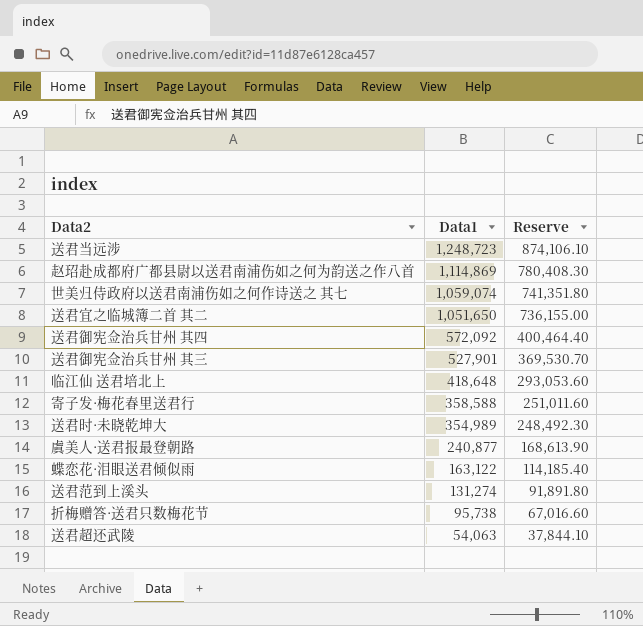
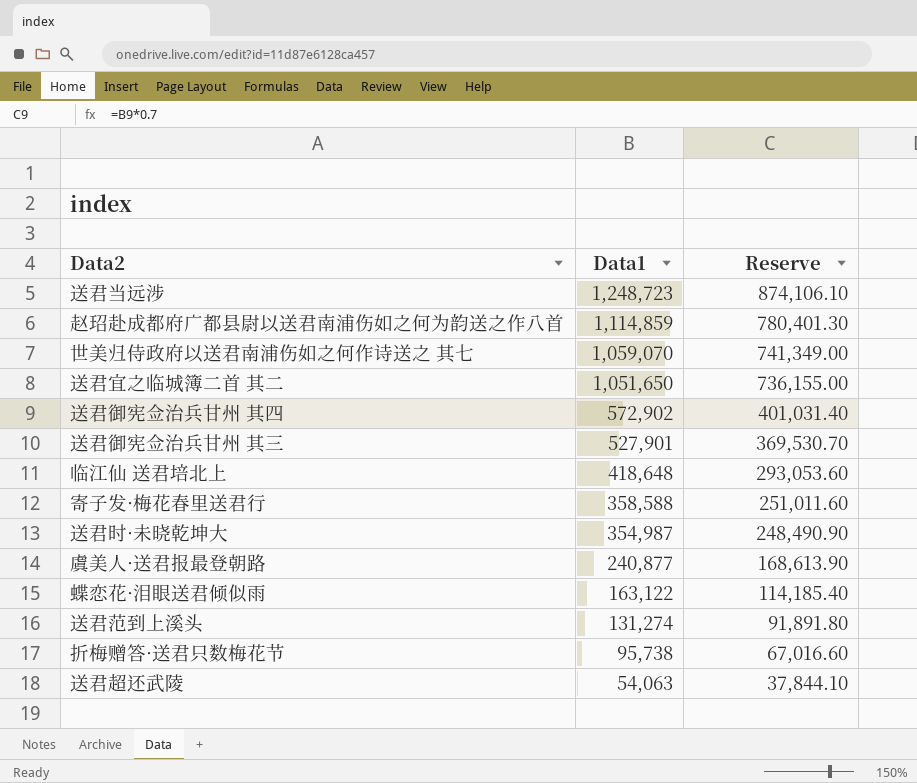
赵玿赴成都府广都县尉以送君南浦伤如之何为韵送之作八首 | Data1: 1,114,869 -> 1,114,859
赵玿赴成都府广都县尉以送君南浦伤如之何为韵送之作八首 | Reserve: 780,408.30 -> 780,401.30
世美归侍政府以送君南浦伤如之何作诗送之 其七 | Data1: 1,059,074 -> 1,059,070
世美归侍政府以送君南浦伤如之何作诗送之 其七 | Reserve: 741,351.80 -> 741,349.00
送君御宪佥治兵甘州 其四 | Data1: 572,092 -> 572,902
送君御宪佥治兵甘州 其四 | Reserve: 400,464.40 -> 401,031.40
送君时·未晓乾坤大 | Data1: 354,989 -> 354,987
送君时·未晓乾坤大 | Reserve: 248,492.30 -> 248,490.90

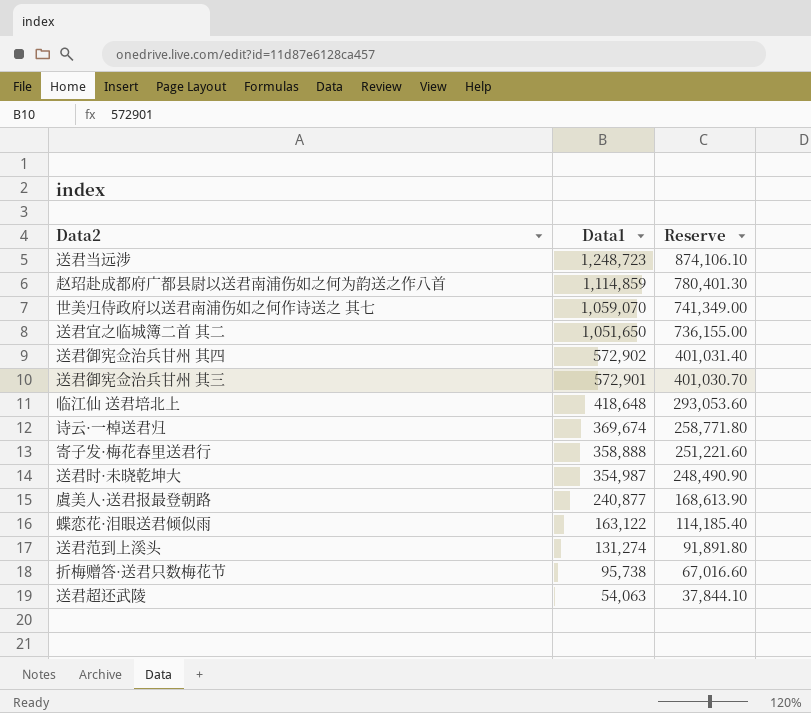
送君御宪佥治兵甘州 其三 | Data1: 527,901 -> 572,901
送君御宪佥治兵甘州 其三 | Reserve: 369,530.70 -> 401,030.70
row 诗云·一棹送君归: none -> 369,674 | 258,771.80
寄子发·梅花春里送君行 | Data1: 358,588 -> 358,888
寄子发·梅花春里送君行 | Reserve: 251,011.60 -> 251,221.60

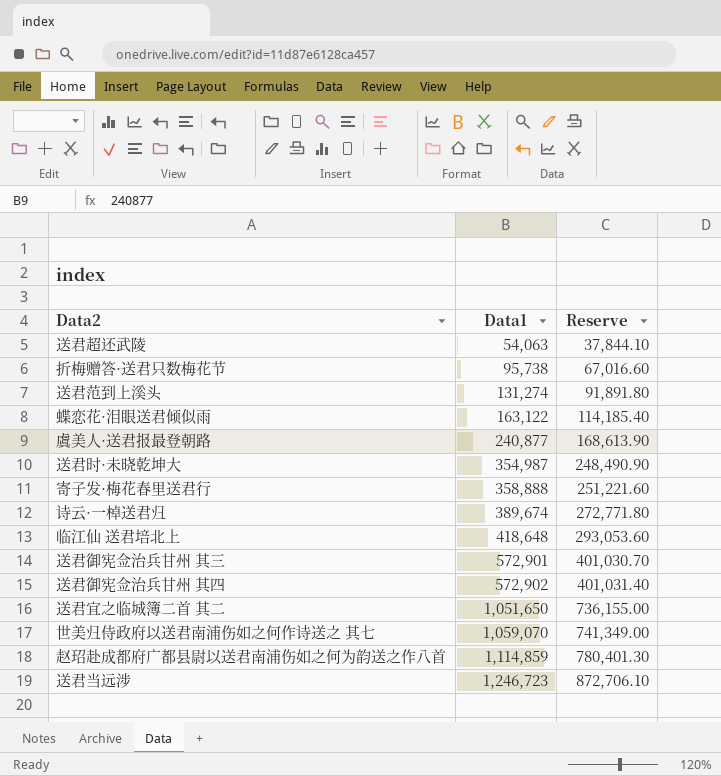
row order: Data1 descending -> Data1 ascending
诗云·一棹送君归 | Data1: 369,674 -> 389,674
诗云·一棹送君归 | Reserve: 258,771.80 -> 272,771.80
送君当远涉 | Data1: 1,248,723 -> 1,246,723
送君当远涉 | Reserve: 874,106.10 -> 872,706.10

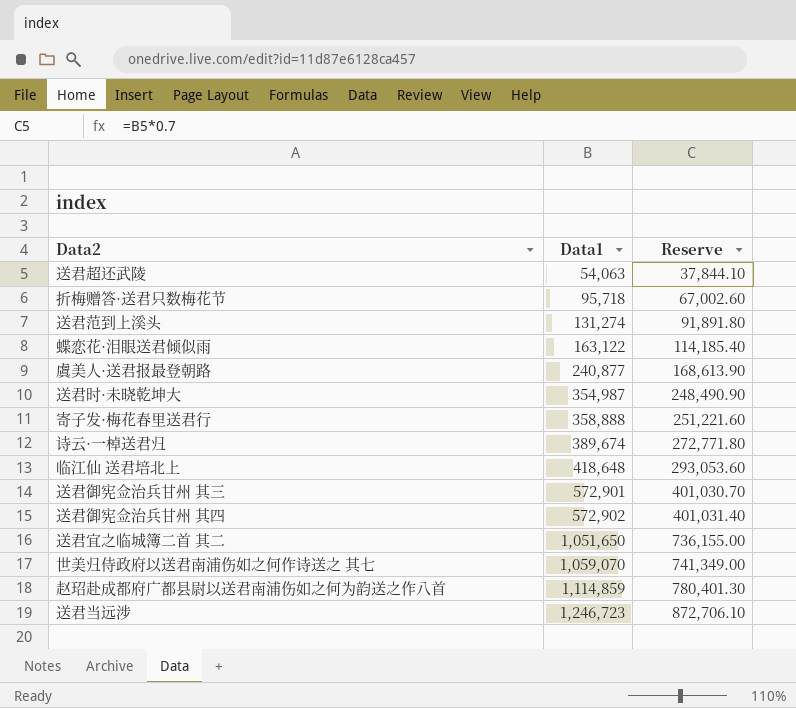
折梅赠答·送君只数梅花节 | Data1: 95,738 -> 95,718
折梅赠答·送君只数梅花节 | Reserve: 67,016.60 -> 67,002.60

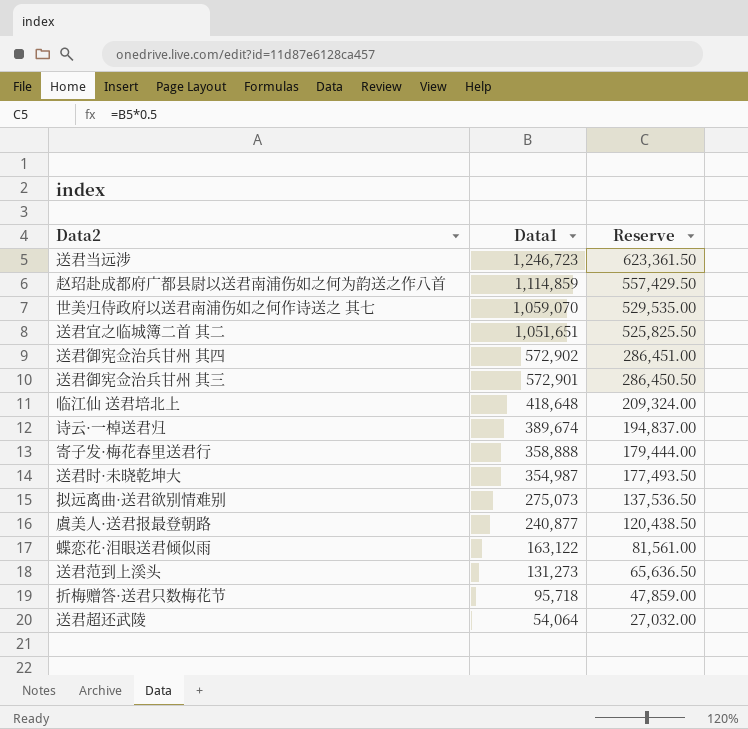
row order: Data1 ascending -> Data1 descending
column Reserve | formula: [Data1] * 0.7 -> [Data1] * 0.5
送君宜之临城簿二首 其二 | Data1: 1,051,650 -> 1,051,651
row 拟远离曲·送君欲别情难别: none -> 275,073 | 137,536.50
送君范到上溪头 | Data1: 131,274 -> 131,273
送君超还武陵 | Data1: 54,063 -> 54,064

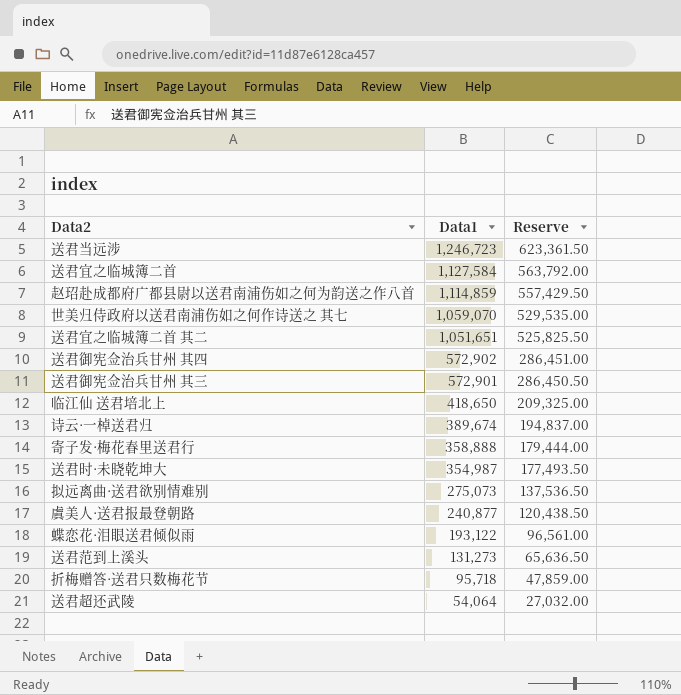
row 送君宜之临城簿二首: none -> 1,127,584 | 563,792.00
临江仙 送君培北上 | Data1: 418,648 -> 418,650
临江仙 送君培北上 | Reserve: 209,324.00 -> 209,325.00
蝶恋花·泪眼送君倾似雨 | Data1: 163,122 -> 193,122
蝶恋花·泪眼送君倾似雨 | Reserve: 81,561.00 -> 96,561.00

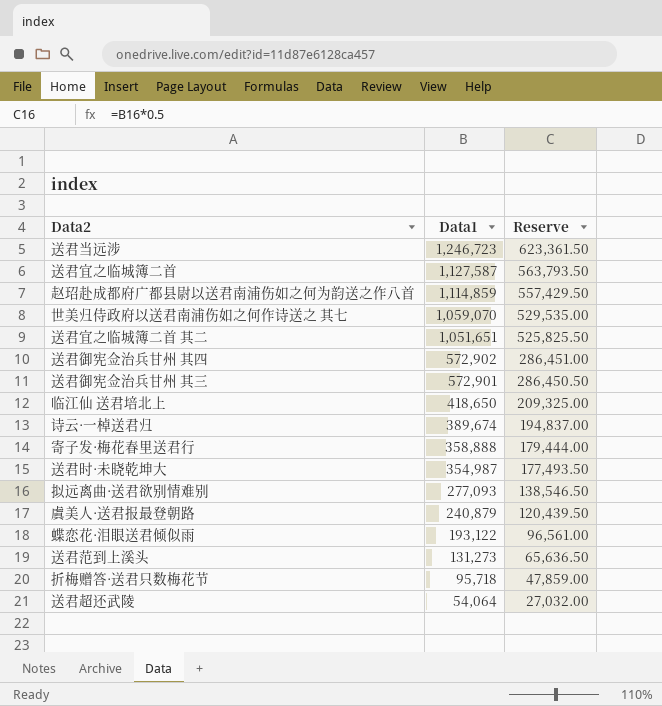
送君宜之临城簿二首 | Data1: 1,127,584 -> 1,127,587
送君宜之临城簿二首 | Reserve: 563,792.00 -> 563,793.50
拟远离曲·送君欲别情难别 | Data1: 275,073 -> 277,093
拟远离曲·送君欲别情难别 | Reserve: 137,536.50 -> 138,546.50
虞美人·送君报最登朝路 | Data1: 240,877 -> 240,879
虞美人·送君报最登朝路 | Reserve: 120,438.50 -> 120,439.50

